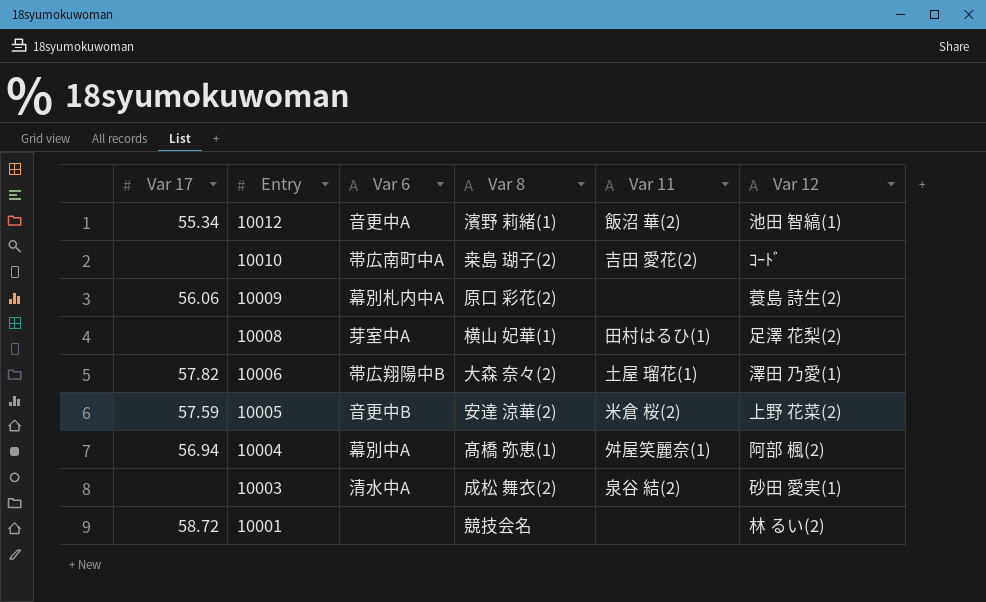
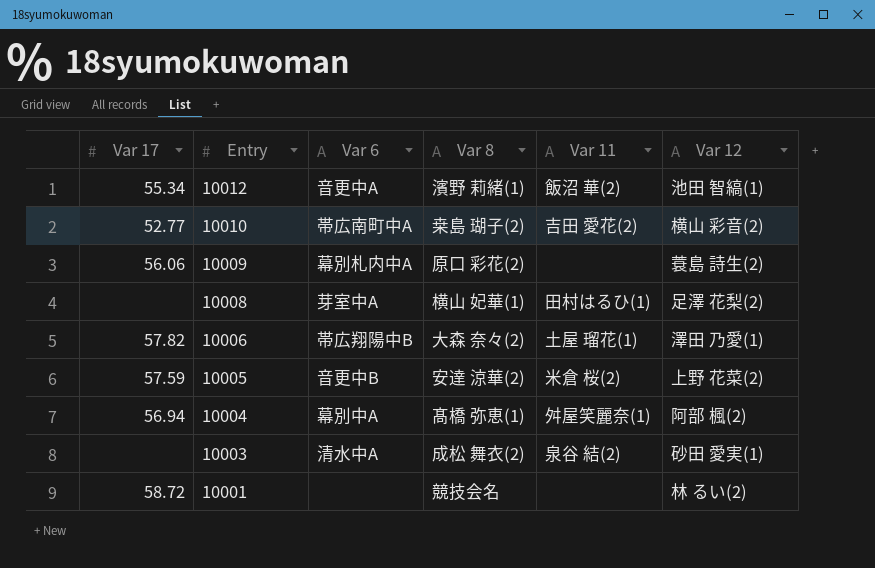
10010 | Var 17: none -> 52.77
10010 | Var 12: ｺｰﾄﾞ -> 横山 彩音(2)

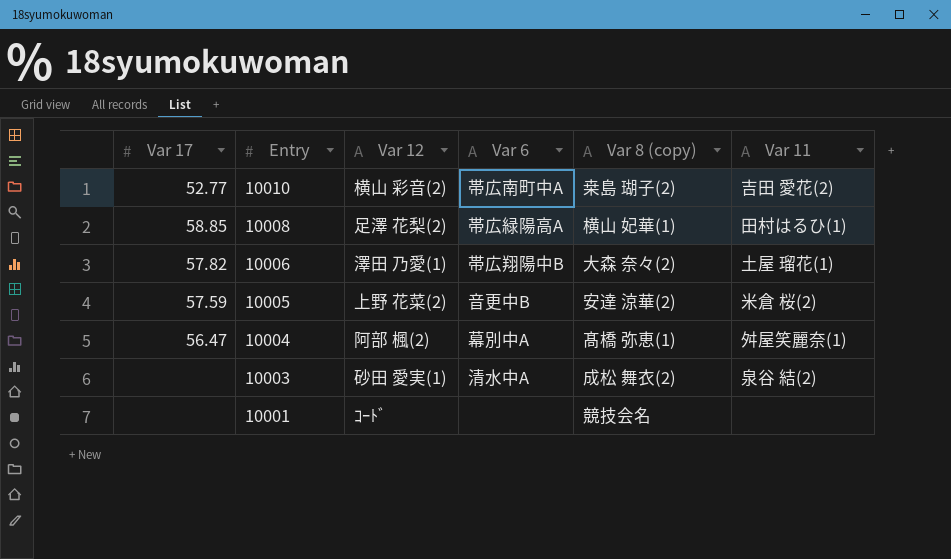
column Var 12 | position: 6 -> 3
column name: Var 8 -> Var 8 (copy)
row 10012: 55.34 | 音更中A | 濱野 莉緒(1) | 飯沼 華(2) | 池田 智縞(1) -> none
row 10009: 56.06 | 幕別札内中A | 原口 彩花(2) | none | 蓑島 詩生(2) -> none
10008 | Var 17: none -> 58.85
10008 | Var 6: 芽室中A -> 帯広緑陽高A
10004 | Var 17: 56.94 -> 56.47
10001 | Var 17: 58.72 -> none
10001 | Var 12: 林 るい(2) -> ｺｰﾄﾞ

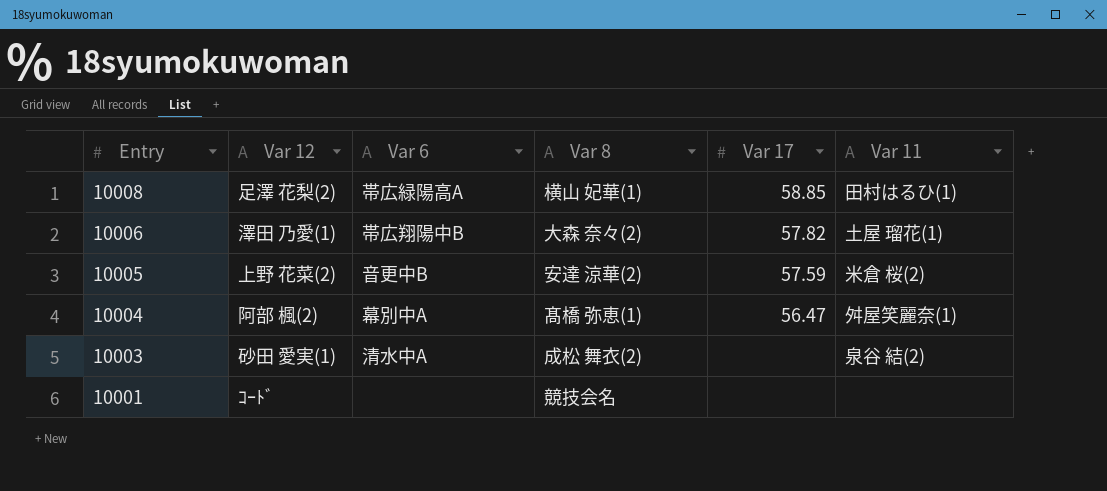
column name: Var 8 (copy) -> Var 8
column Var 17 | position: 1 -> 5
row 10010: 52.77 | 横山 彩音(2) | 帯広南町中A | 桒島 瑚子(2) | 吉田 愛花(2) -> none

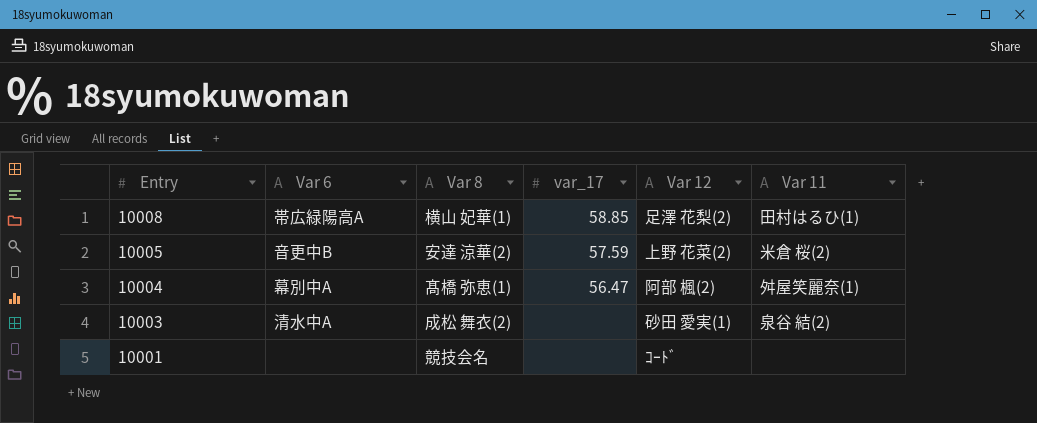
column name: Var 17 -> var_17
column Var 12 | position: 2 -> 5
row 10006: 澤田 乃愛(1) | 帯広翔陽中B | 大森 奈々(2) | 57.82 | 土屋 瑠花(1) -> none

